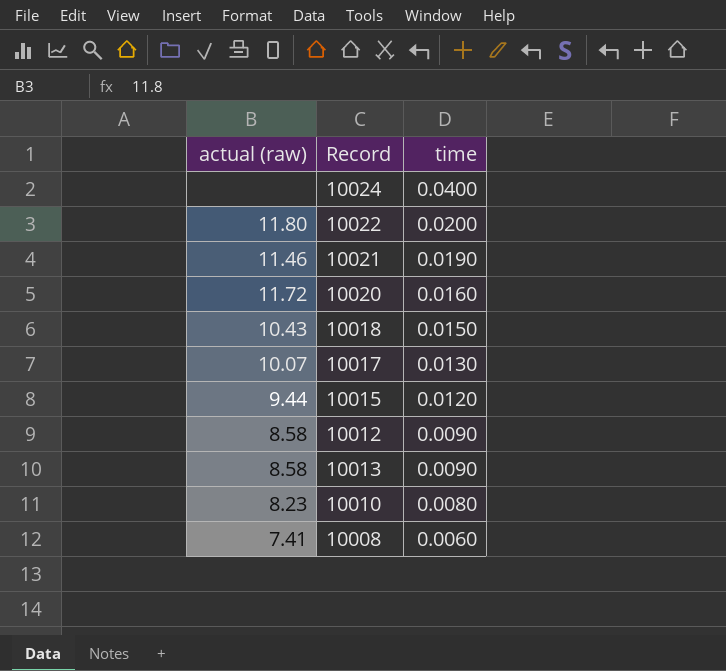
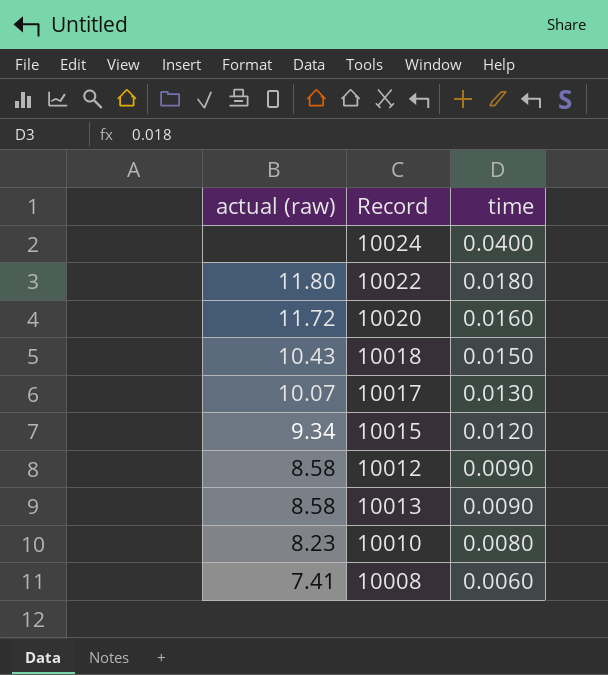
row 10021: 11.46 | 0.0190 -> none
10022 | time: 0.0200 -> 0.0180
10015 | actual (raw): 9.44 -> 9.34

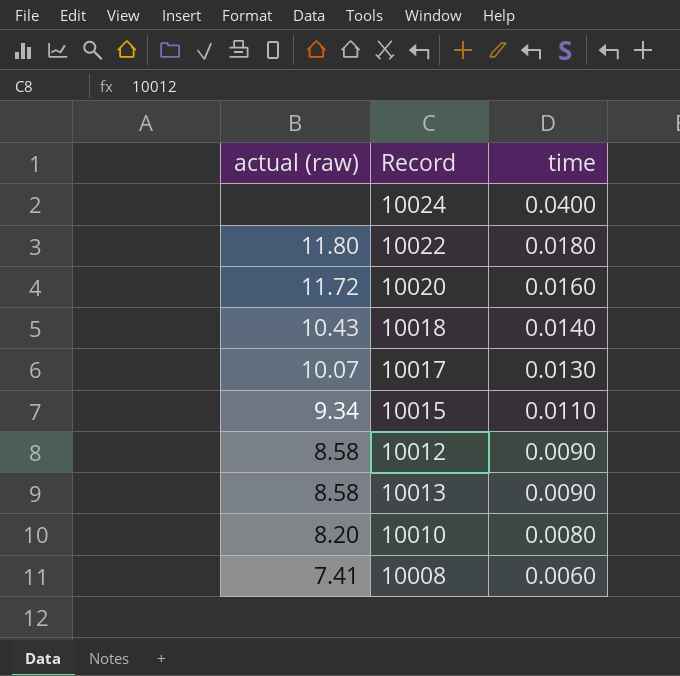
10018 | time: 0.0150 -> 0.0140
10015 | time: 0.0120 -> 0.0110
10010 | actual (raw): 8.23 -> 8.20

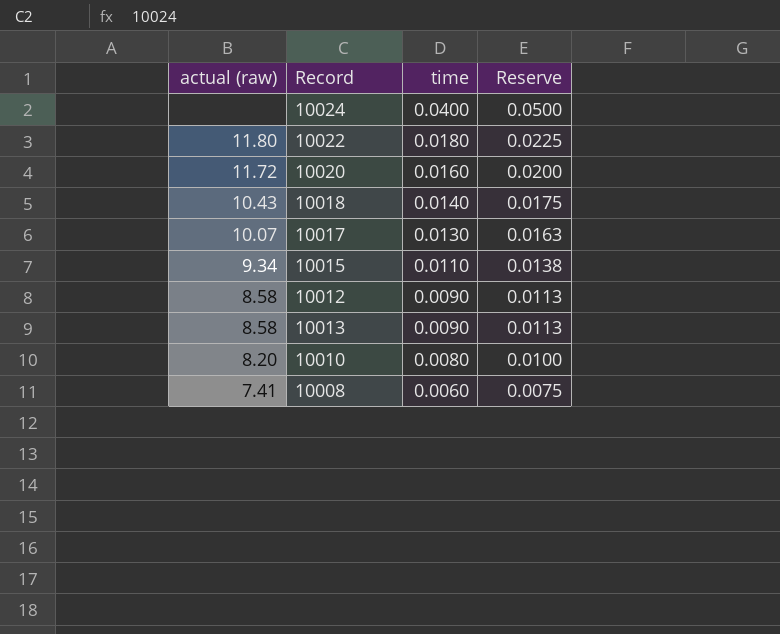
column Reserve | formula: none -> [time] * 1.25

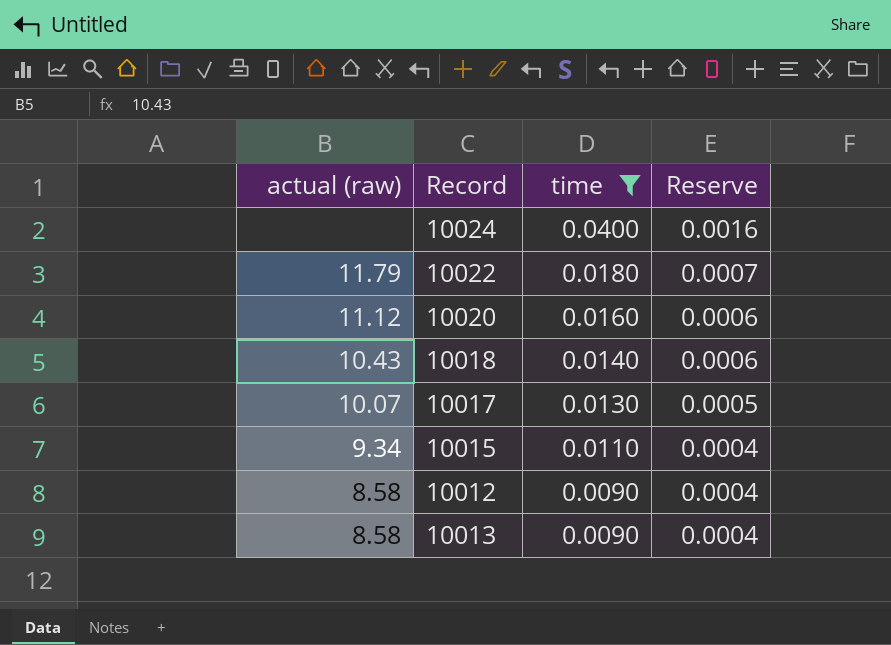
filter: none -> time >= 0.0090
column Reserve | formula: [time] * 1.25 -> [time] * 0.04
10022 | actual (raw): 11.80 -> 11.79
10020 | actual (raw): 11.72 -> 11.12

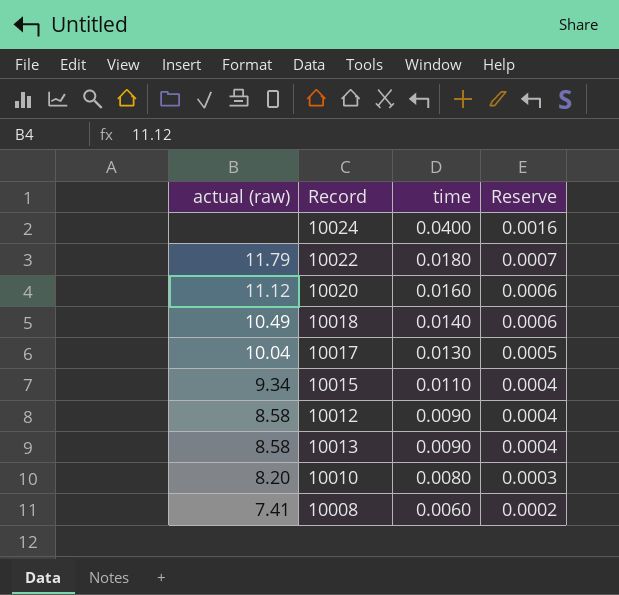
filter: time >= 0.0090 -> none
10018 | actual (raw): 10.43 -> 10.49
10017 | actual (raw): 10.07 -> 10.04

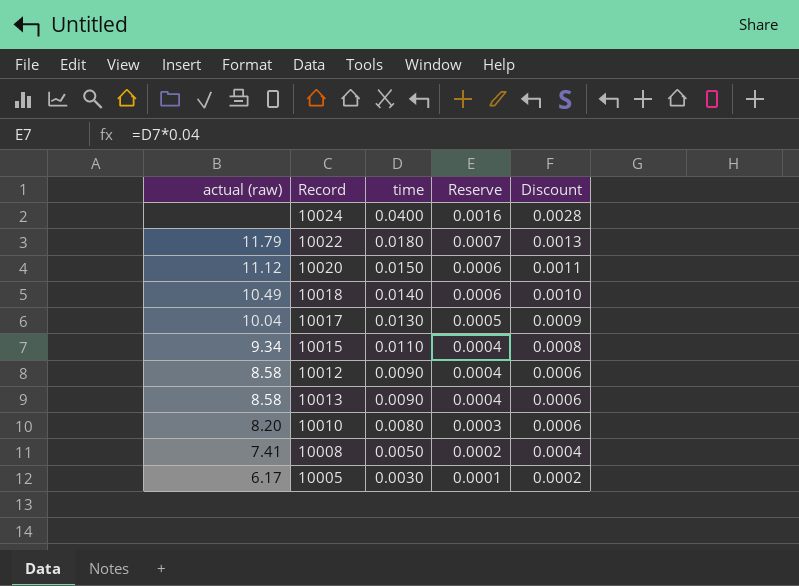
column Discount | formula: none -> [time] * 0.07
10020 | time: 0.0160 -> 0.0150
10008 | time: 0.0060 -> 0.0050
row 10005: none -> 6.17 | 0.0030 | 0.0001 | 0.0002

